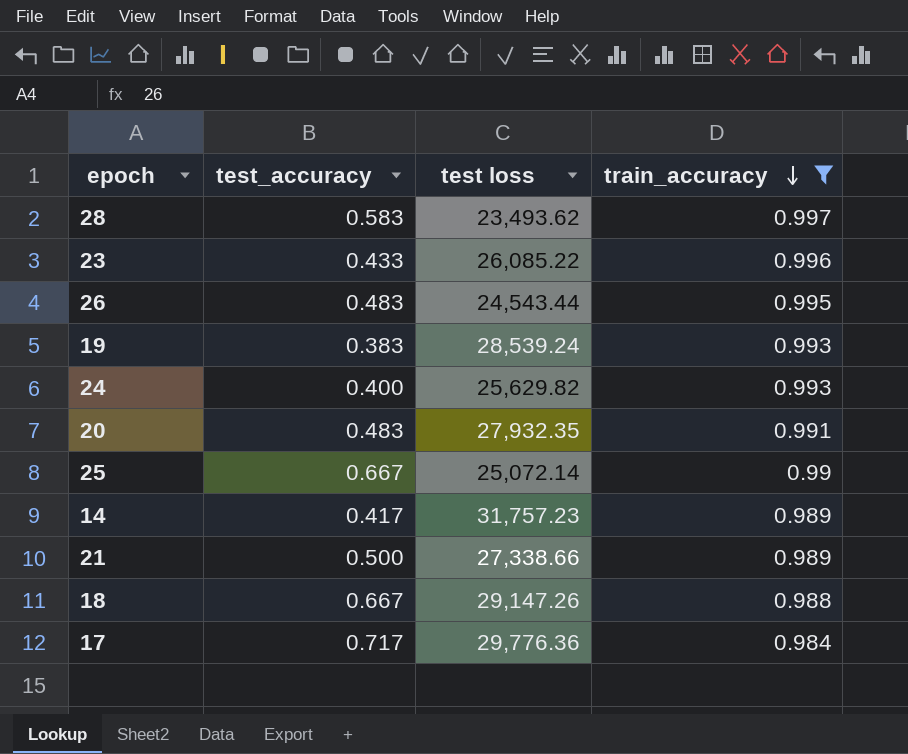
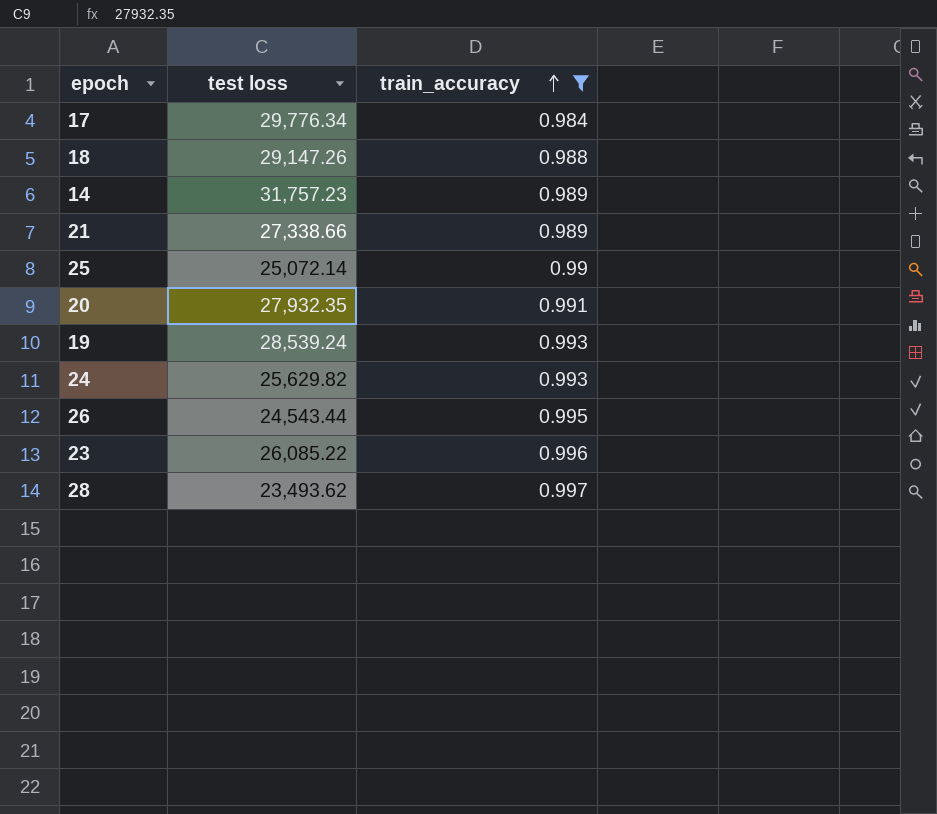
row order: train_accuracy descending -> train_accuracy ascending
column test_accuracy | position: 2 -> none
17 | test loss: 29,776.36 -> 29,776.34

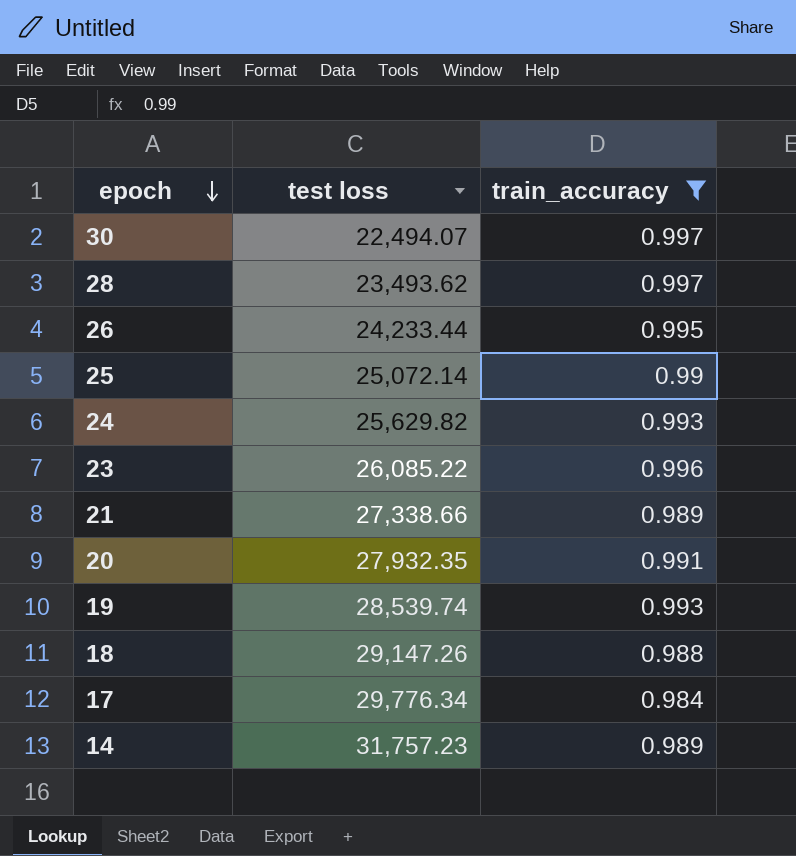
row order: train_accuracy ascending -> epoch descending
row 30: none -> 22,494.07 | 0.997
26 | test loss: 24,543.44 -> 24,233.44
19 | test loss: 28,539.24 -> 28,539.74

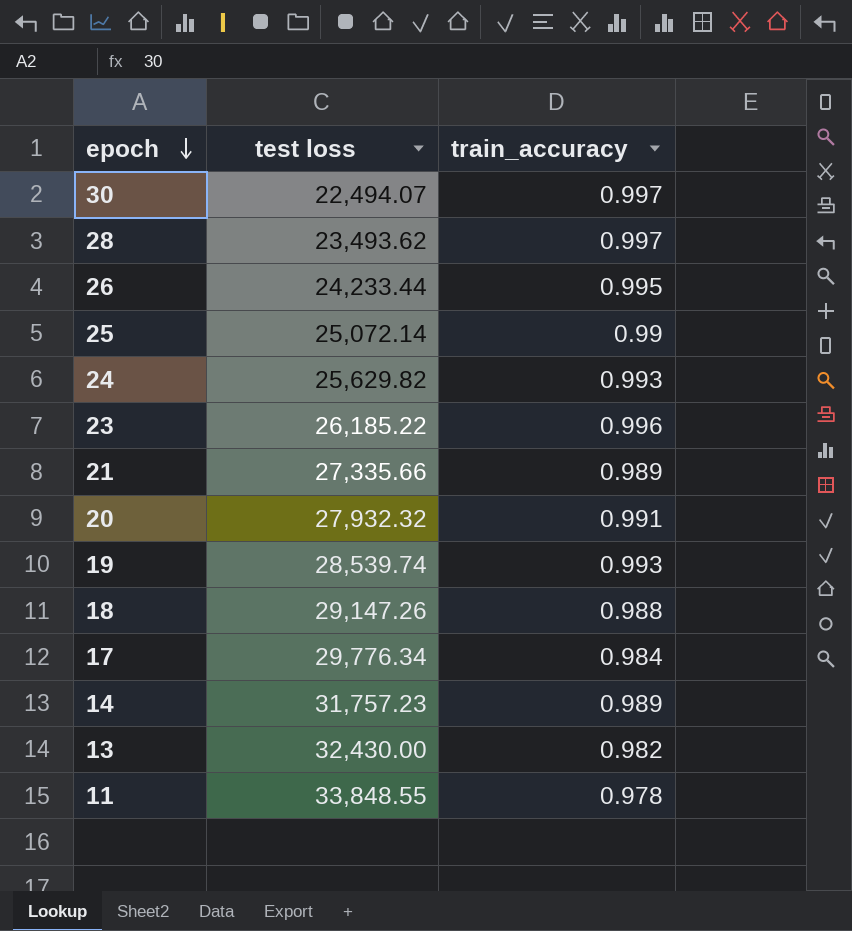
filter: train_accuracy >= 0.984 -> none
23 | test loss: 26,085.22 -> 26,185.22
21 | test loss: 27,338.66 -> 27,335.66
20 | test loss: 27,932.35 -> 27,932.32

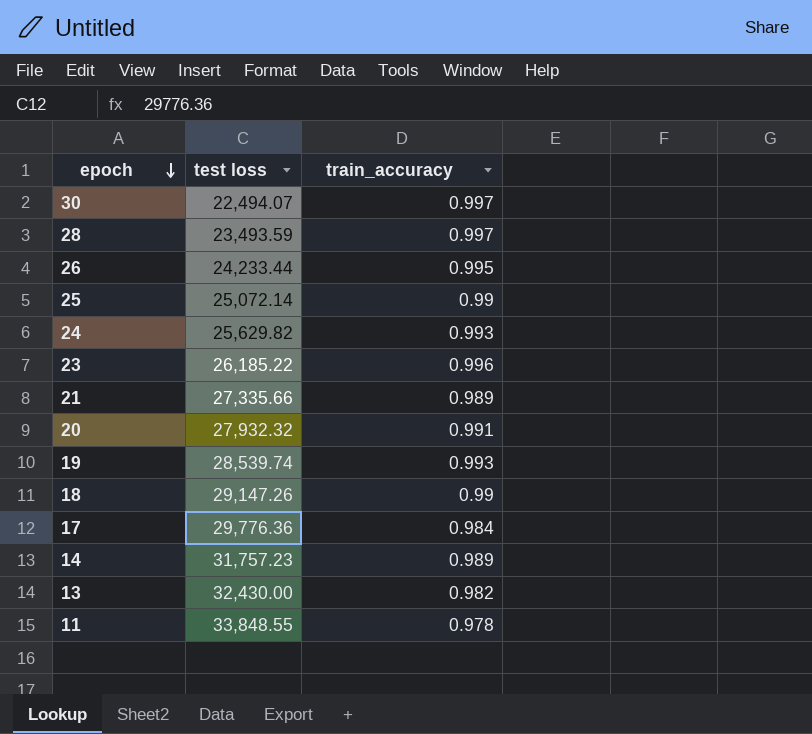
28 | test loss: 23,493.62 -> 23,493.59
18 | train_accuracy: 0.988 -> 0.99
17 | test loss: 29,776.34 -> 29,776.36

